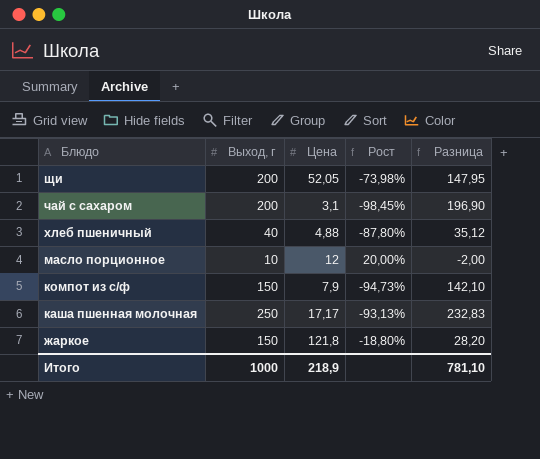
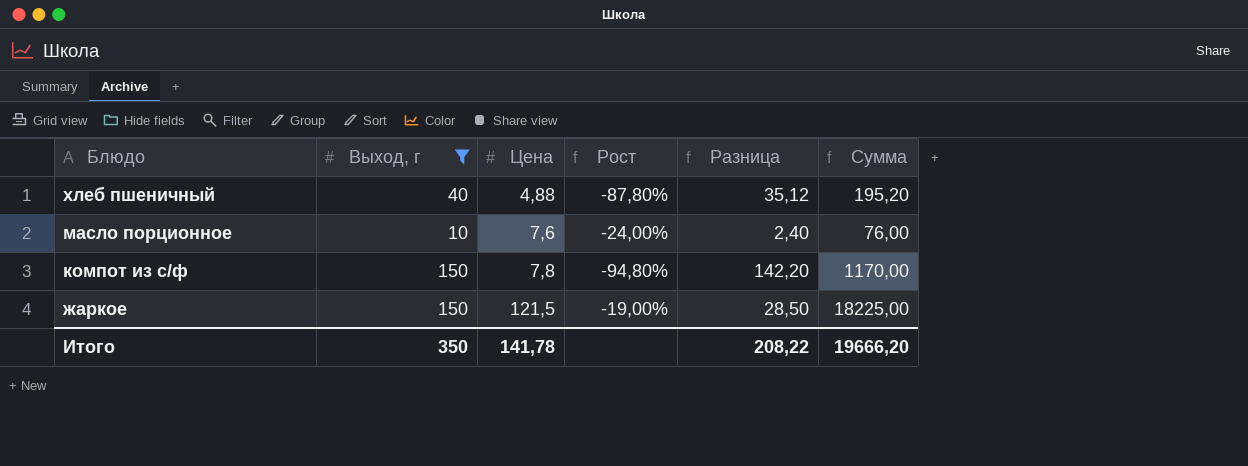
filter: none -> Выход, г <= 150
column Сумма | formula: none -> [Выход, г] * [Цена]
масло порционное | Цена: 12 -> 7,6
масло порционное | Рост: 20,00% -> -24,00%
масло порционное | Разница: -2,00 -> 2,40
компот из с/ф | Цена: 7,9 -> 7,8
компот из с/ф | Рост: -94,73% -> -94,80%
компот из с/ф | Разница: 142,10 -> 142,20
жаркое | Цена: 121,8 -> 121,5
жаркое | Рост: -18,80% -> -19,00%
жаркое | Разница: 28,20 -> 28,50
Итого | Выход, г: 1000 -> 350
Итого | Цена: 218,9 -> 141,78
Итого | Разница: 781,10 -> 208,22

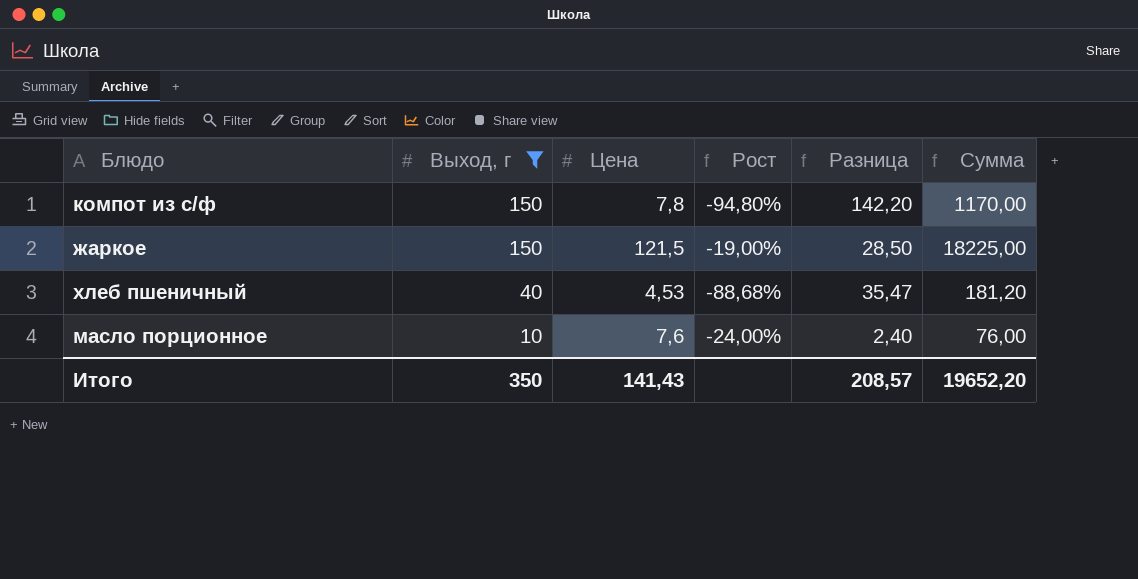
row order: Блюдо descending -> Выход, г descending
хлеб пшеничный | Цена: 4,88 -> 4,53
хлеб пшеничный | Рост: -87,80% -> -88,68%
хлеб пшеничный | Разница: 35,12 -> 35,47
хлеб пшеничный | Сумма: 195,20 -> 181,20
Итого | Цена: 141,78 -> 141,43
Итого | Разница: 208,22 -> 208,57
Итого | Сумма: 19666,20 -> 19652,20

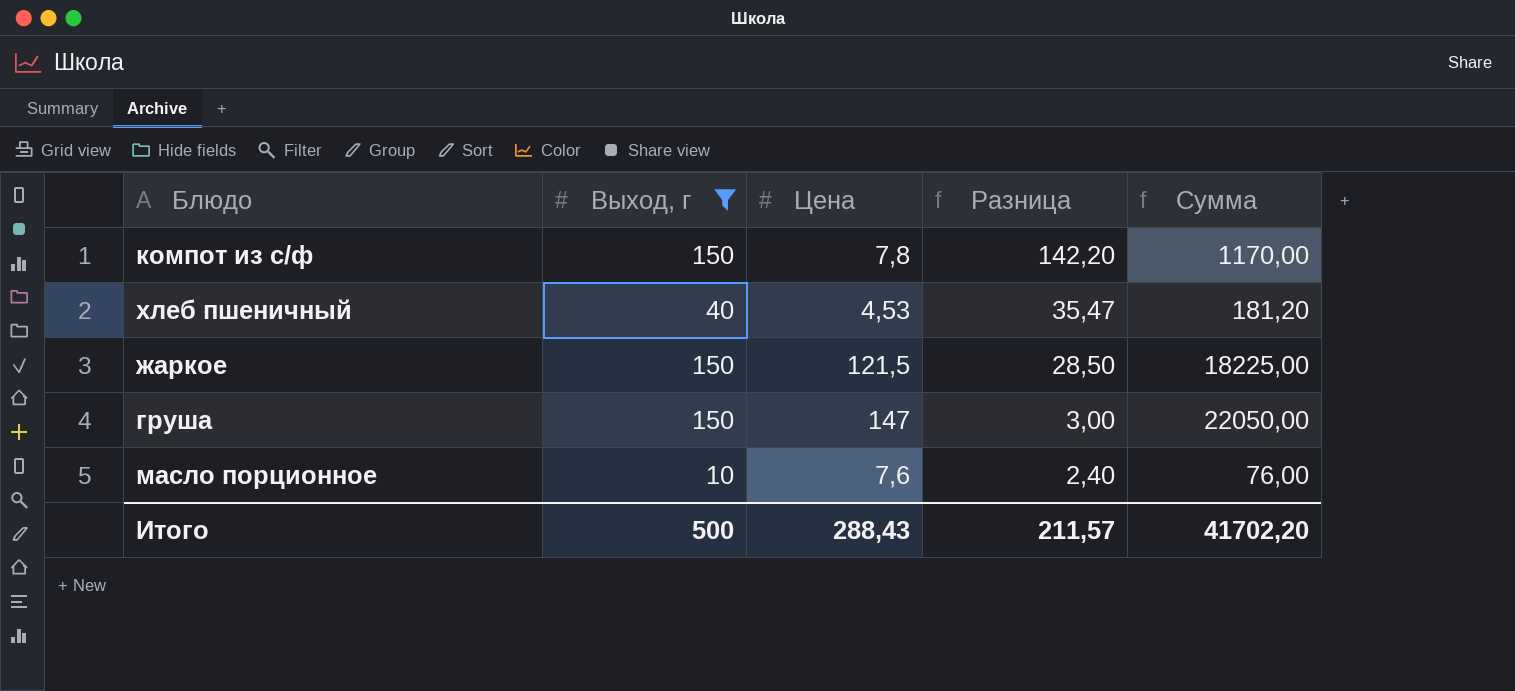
row order: Выход, г descending -> Разница descending
column Рост | formula: ([Цена] - [Выход, г]) / [Выход, г] -> none
row груша: none -> 150 | 147 | 3,00 | 22050,00
Итого | Выход, г: 350 -> 500
Итого | Цена: 141,43 -> 288,43
Итого | Разница: 208,57 -> 211,57
Итого | Сумма: 19652,20 -> 41702,20

